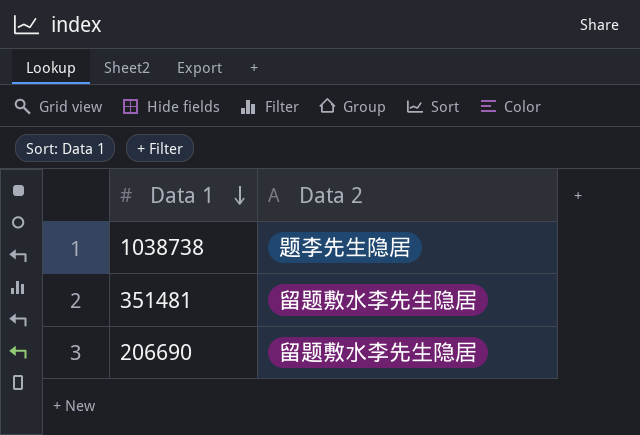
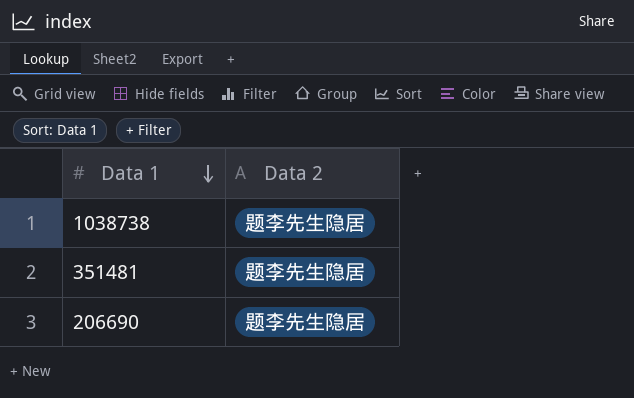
351481 | Data 2: 留题敷水李先生隐居 -> 题李先生隐居
206690 | Data 2: 留题敷水李先生隐居 -> 题李先生隐居

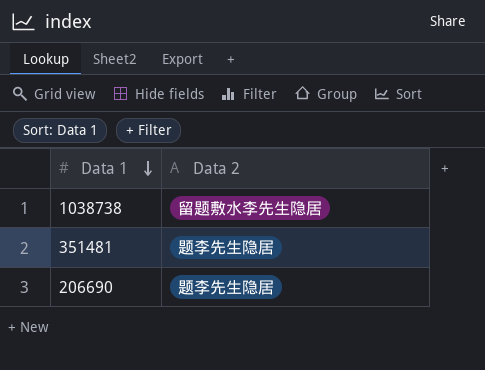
1038738 | Data 2: 题李先生隐居 -> 留题敷水李先生隐居

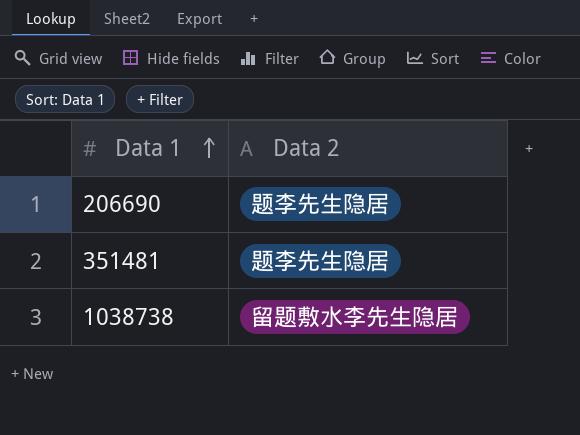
row order: Data 1 descending -> Data 1 ascending

